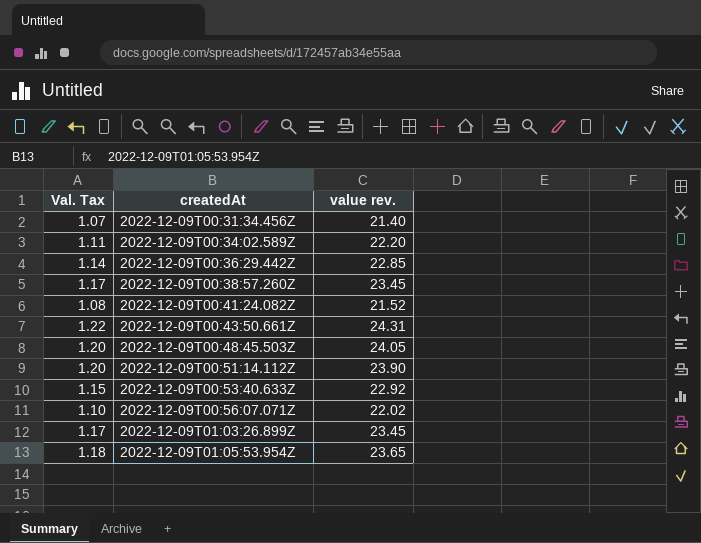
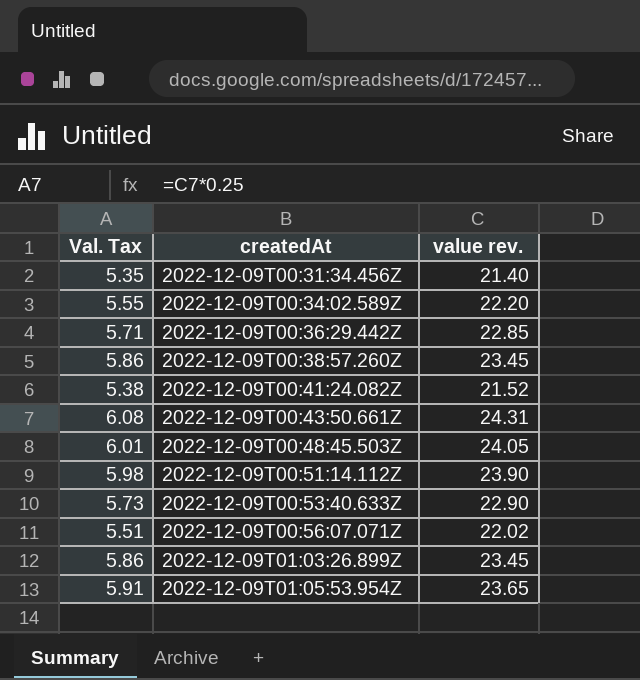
column Val. Tax | formula: [value rev.] * 0.05 -> [value rev.] * 0.25
2022-12-09T00:53:40.633Z | value rev.: 22.92 -> 22.90

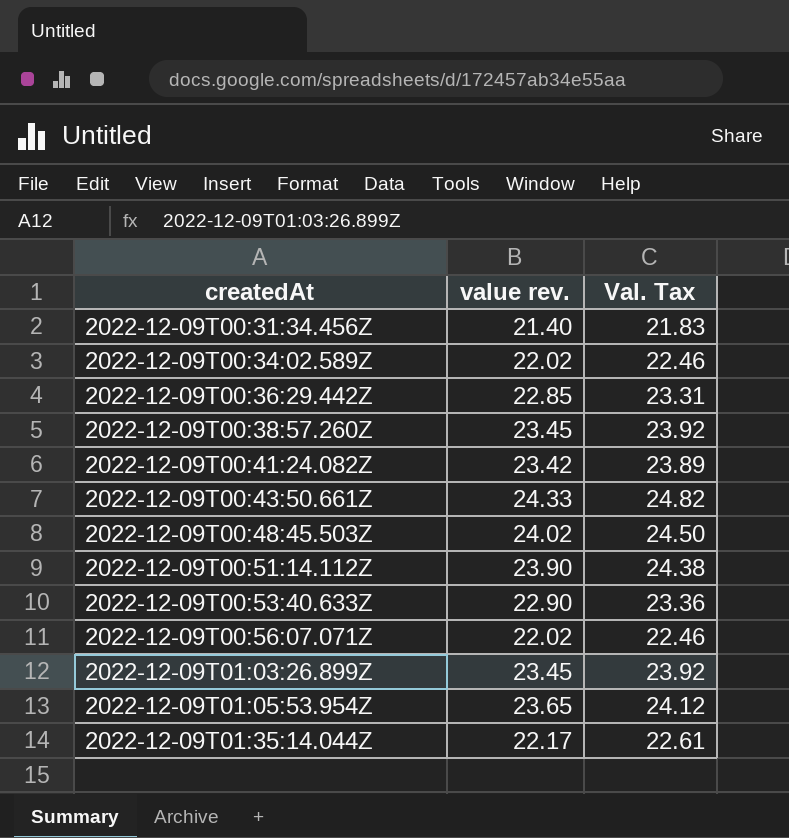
column Val. Tax | formula: [value rev.] * 0.25 -> [value rev.] * 1.02
column Val. Tax | position: 1 -> 3
2022-12-09T00:34:02.589Z | value rev.: 22.20 -> 22.02
2022-12-09T00:41:24.082Z | value rev.: 21.52 -> 23.42
2022-12-09T00:43:50.661Z | value rev.: 24.31 -> 24.33
2022-12-09T00:48:45.503Z | value rev.: 24.05 -> 24.02
row 2022-12-09T01:35:14.044Z: none -> 22.17 | 22.61

